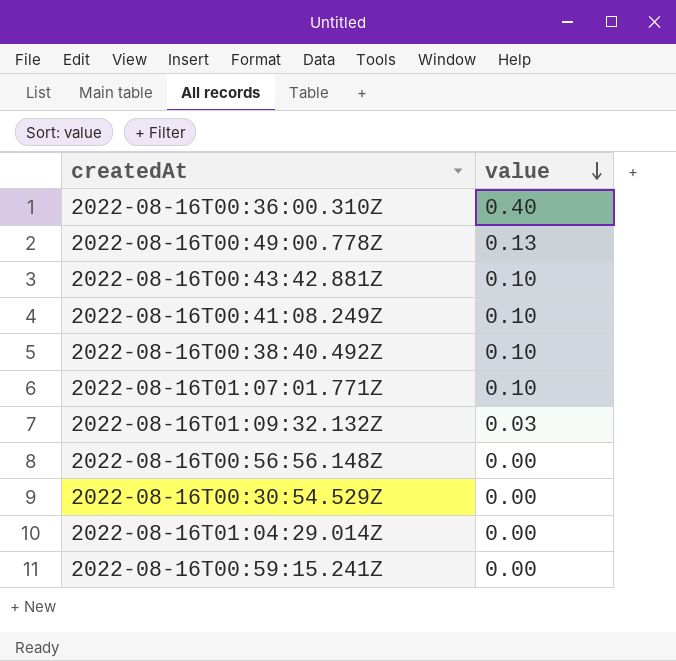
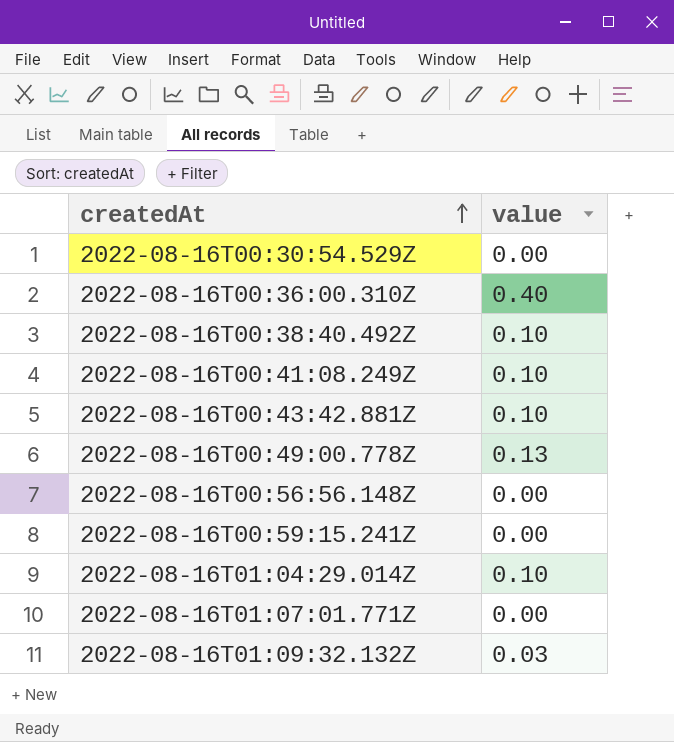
row order: value descending -> createdAt ascending
2022-08-16T01:04:29.014Z | value: 0.00 -> 0.10
2022-08-16T01:07:01.771Z | value: 0.10 -> 0.00

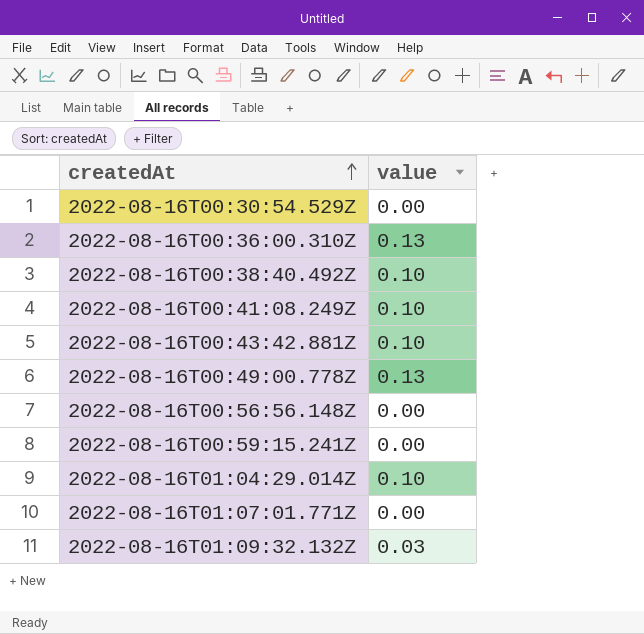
2022-08-16T00:36:00.310Z | value: 0.40 -> 0.13

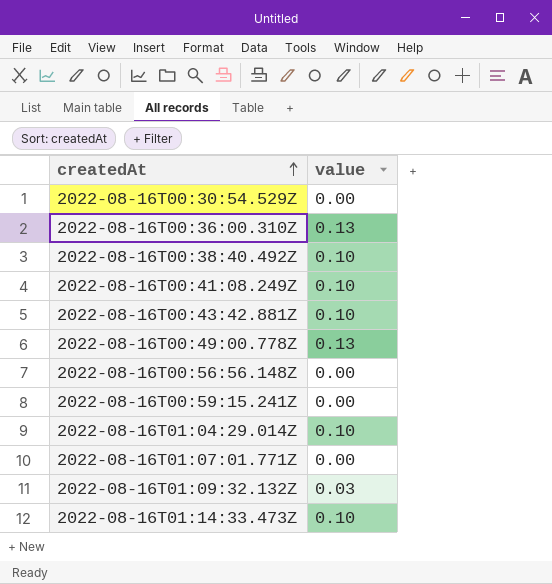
row 2022-08-16T01:14:33.473Z: none -> 0.10

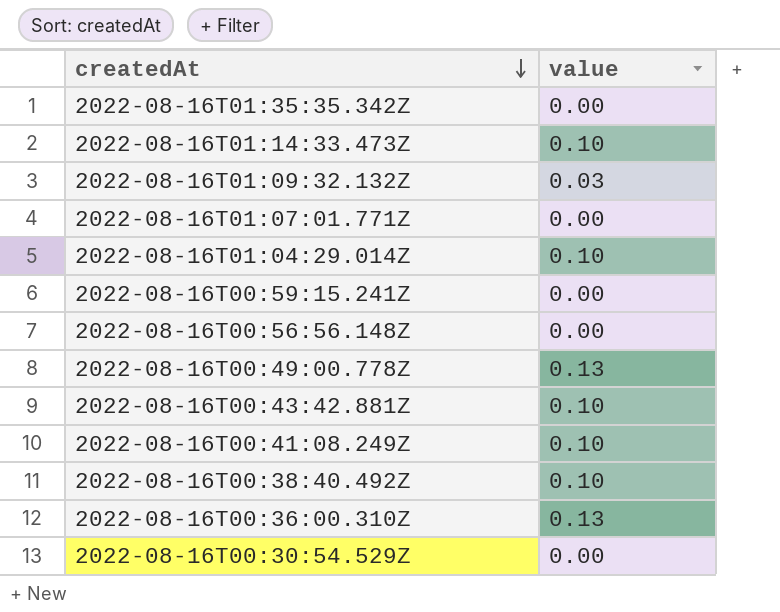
row order: createdAt ascending -> createdAt descending
row 2022-08-16T01:35:35.342Z: none -> 0.00

